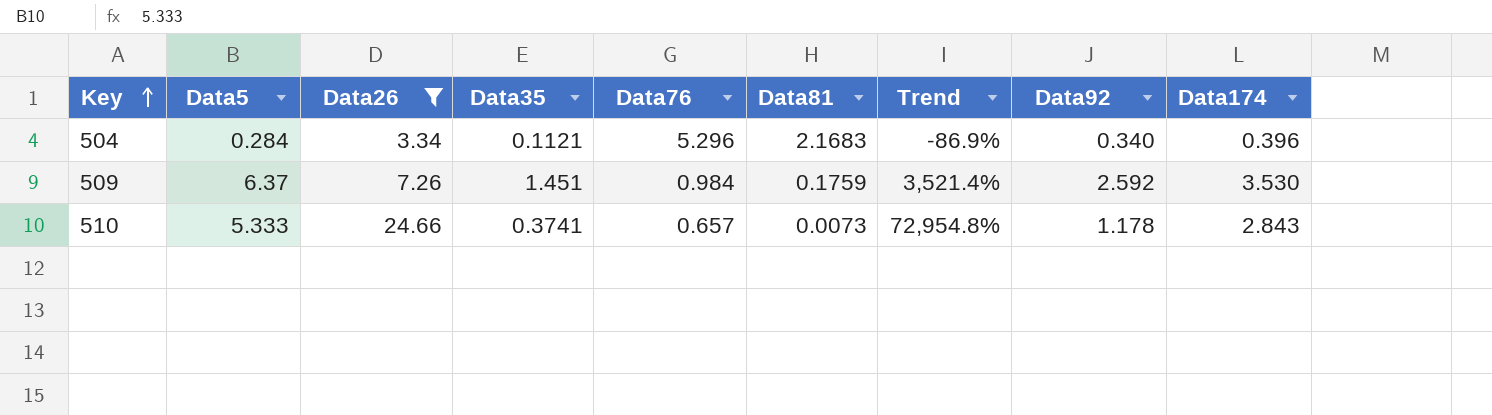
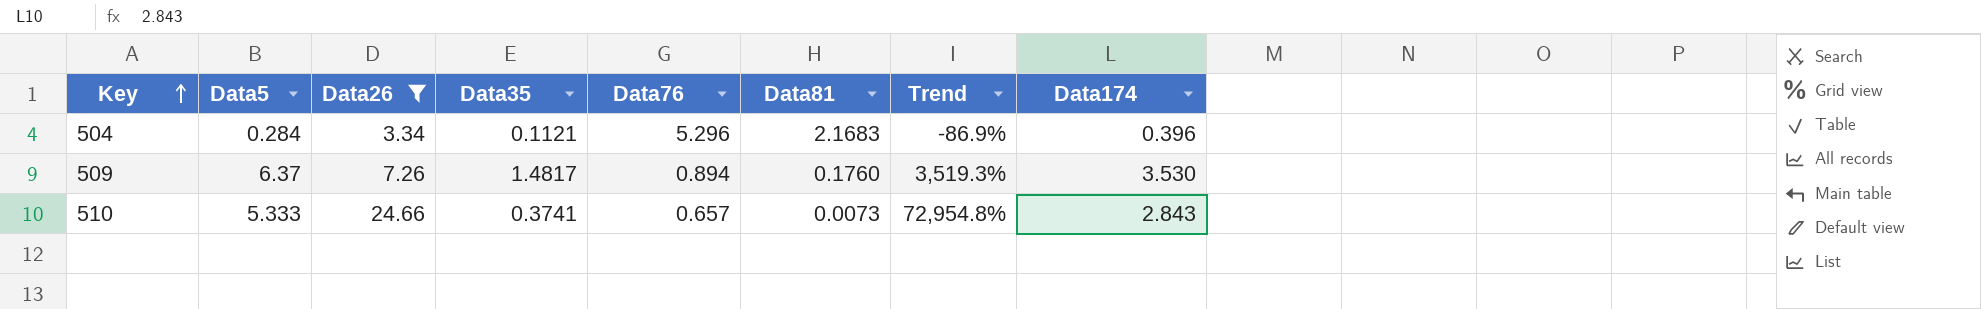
column Data92 | position: 8 -> none
509 | Data35: 1.451 -> 1.4817
509 | Data76: 0.984 -> 0.894
509 | Data81: 0.1759 -> 0.1760
509 | Trend: 3,521.4% -> 3,519.3%

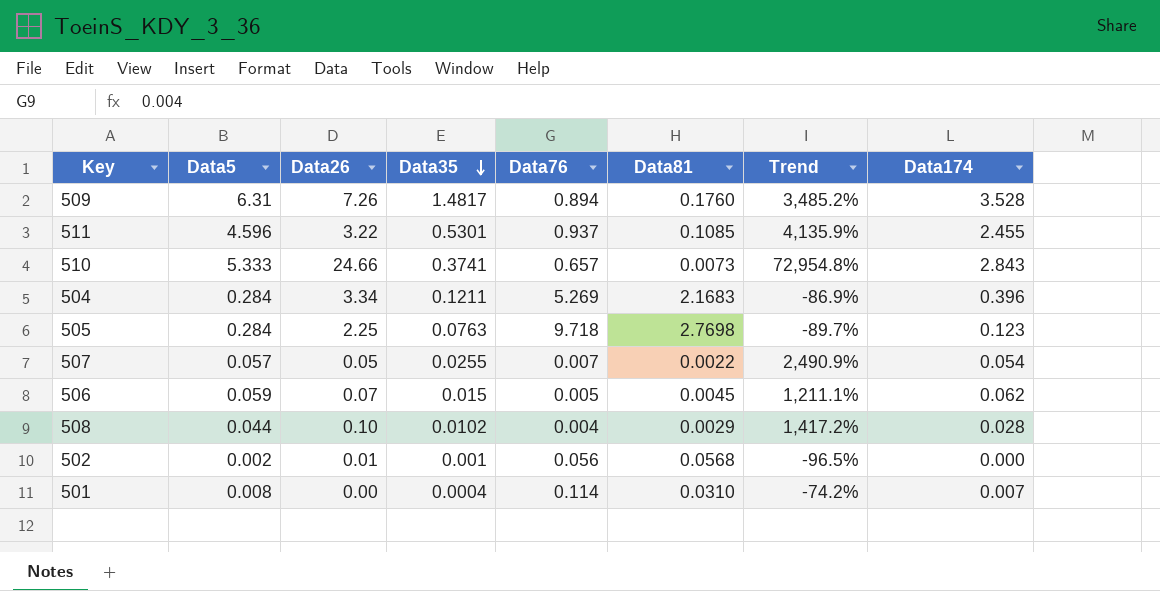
filter: Data26 >= 3.34 -> none
row order: Key ascending -> Data35 descending
509 | Data5: 6.37 -> 6.31
509 | Trend: 3,519.3% -> 3,485.2%
509 | Data174: 3.530 -> 3.528
504 | Data35: 0.1121 -> 0.1211
504 | Data76: 5.296 -> 5.269

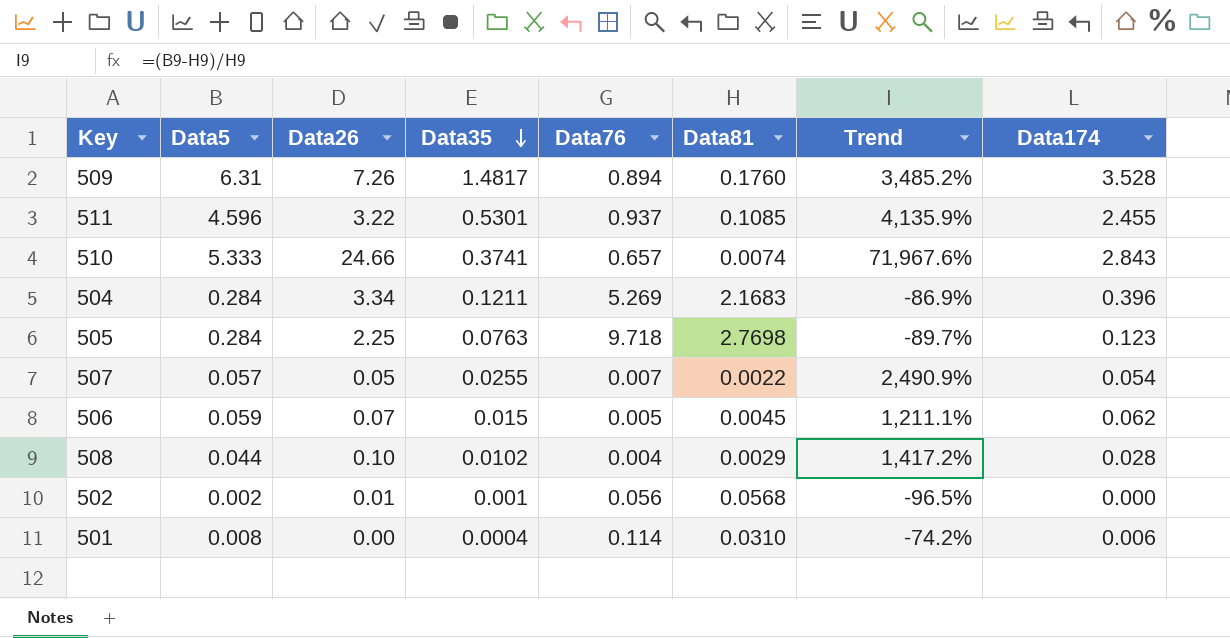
510 | Data81: 0.0073 -> 0.0074
510 | Trend: 72,954.8% -> 71,967.6%
501 | Data174: 0.007 -> 0.006

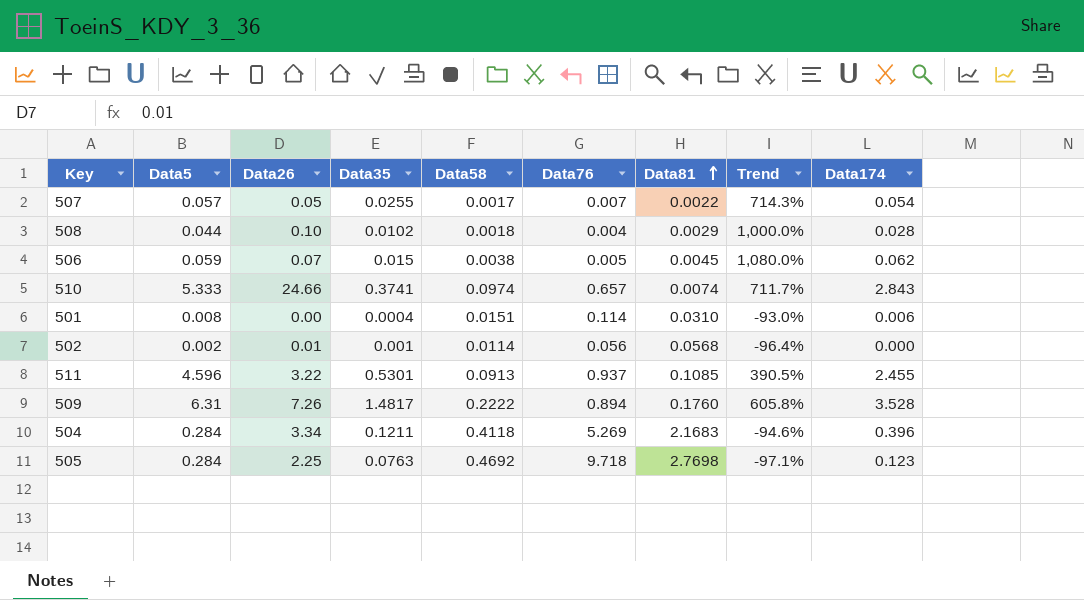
row order: Data35 descending -> Data81 ascending
column Data58 | position: none -> 5
column Trend | formula: ([Data5] - [Data81]) / [Data81] -> ([Data5] - [Data76]) / [Data76]

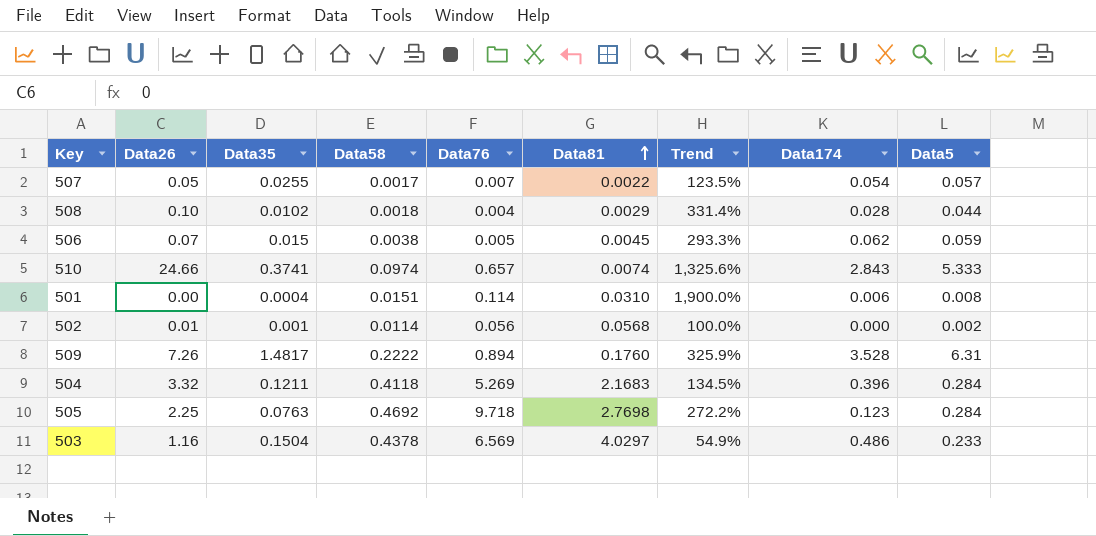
column Trend | formula: ([Data5] - [Data76]) / [Data76] -> ([Data5] - [Data35]) / [Data35]
column Data5 | position: 2 -> 9
row 511: 4.596 | 3.22 | 0.5301 | 0.0913 | 0.937 | 0.1085 | 390.5% | 2.455 -> none
504 | Data26: 3.34 -> 3.32
row 503: none -> 1.16 | 0.1504 | 0.4378 | 6.569 | 4.0297 | 54.9% | 0.486 | 0.233

